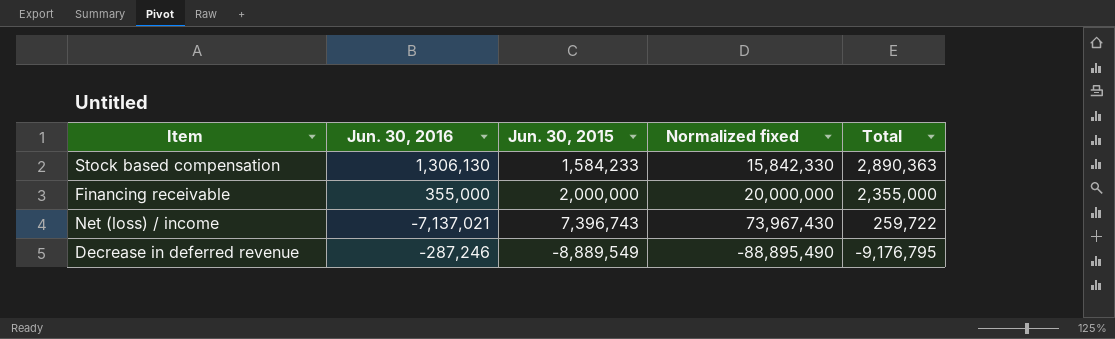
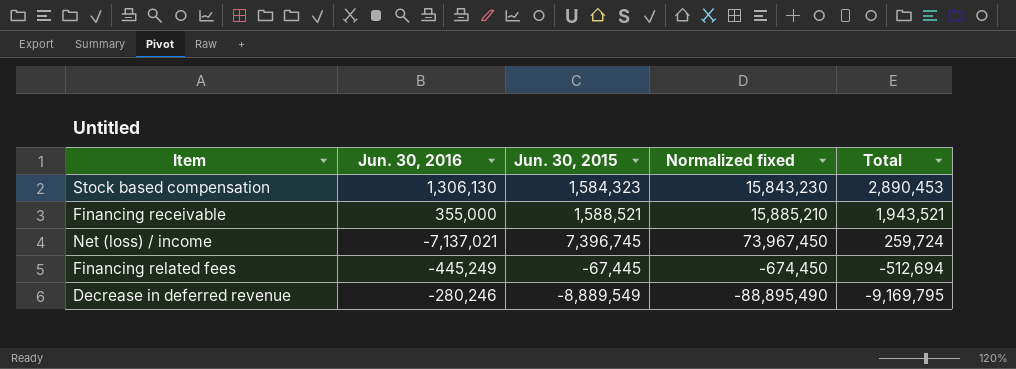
Stock based compensation | Jun. 30, 2015: 1,584,233 -> 1,584,323
Stock based compensation | Normalized fixed: 15,842,330 -> 15,843,230
Stock based compensation | Total: 2,890,363 -> 2,890,453
Financing receivable | Jun. 30, 2015: 2,000,000 -> 1,588,521
Financing receivable | Normalized fixed: 20,000,000 -> 15,885,210
Financing receivable | Total: 2,355,000 -> 1,943,521
Net (loss) / income | Jun. 30, 2015: 7,396,743 -> 7,396,745
Net (loss) / income | Normalized fixed: 73,967,430 -> 73,967,450
Net (loss) / income | Total: 259,722 -> 259,724
row Financing related fees: none -> -445,249 | -67,445 | -674,450 | -512,694
Decrease in deferred revenue | Jun. 30, 2016: -287,246 -> -280,246
Decrease in deferred revenue | Total: -9,176,795 -> -9,169,795

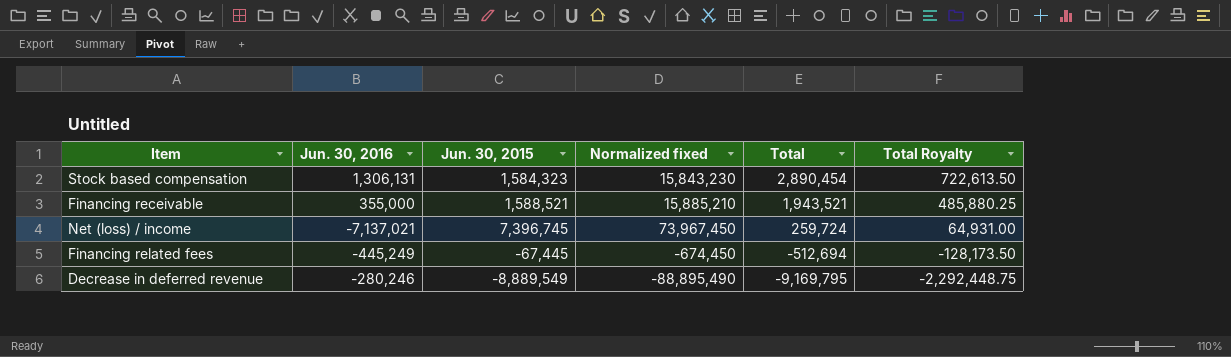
column Total Royalty | formula: none -> [Total] * 0.25
Stock based compensation | Jun. 30, 2016: 1,306,130 -> 1,306,131
Stock based compensation | Total: 2,890,453 -> 2,890,454

